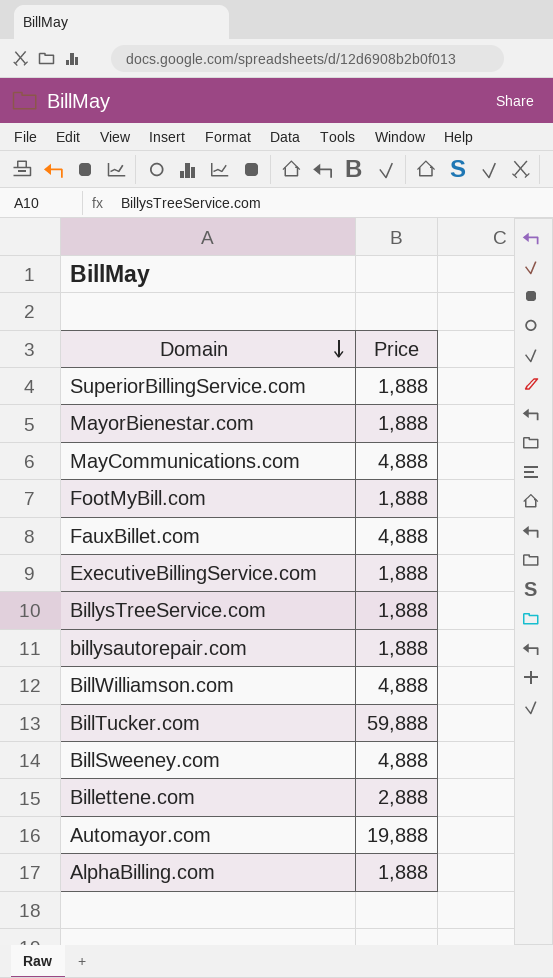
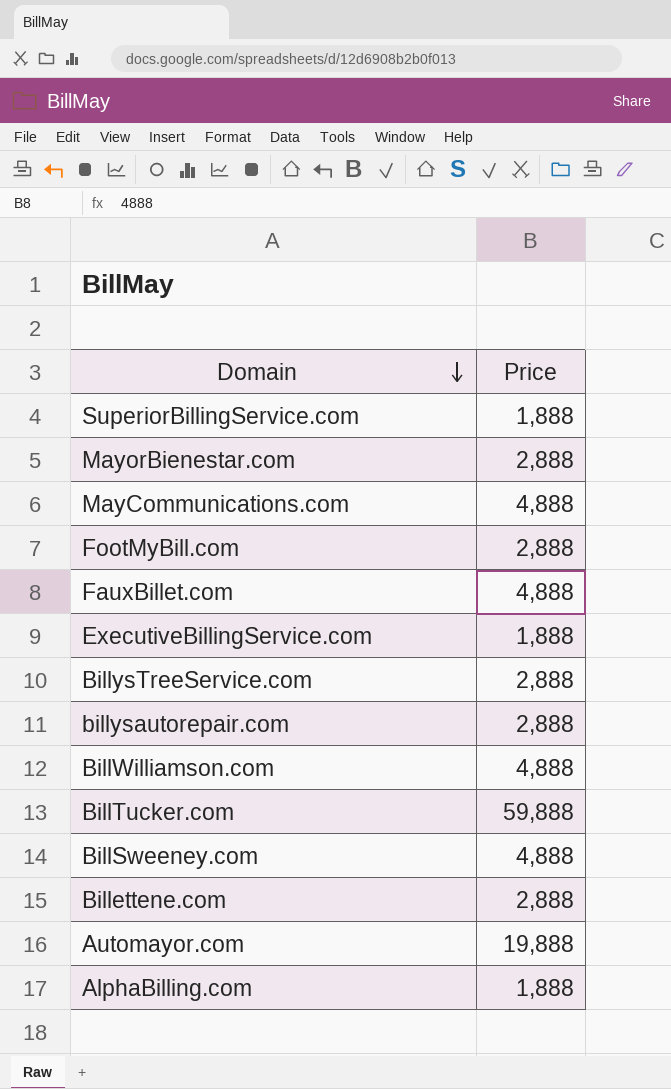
MayorBienestar.com | Price: 1,888 -> 2,888
FootMyBill.com | Price: 1,888 -> 2,888
BillysTreeService.com | Price: 1,888 -> 2,888
billysautorepair.com | Price: 1,888 -> 2,888

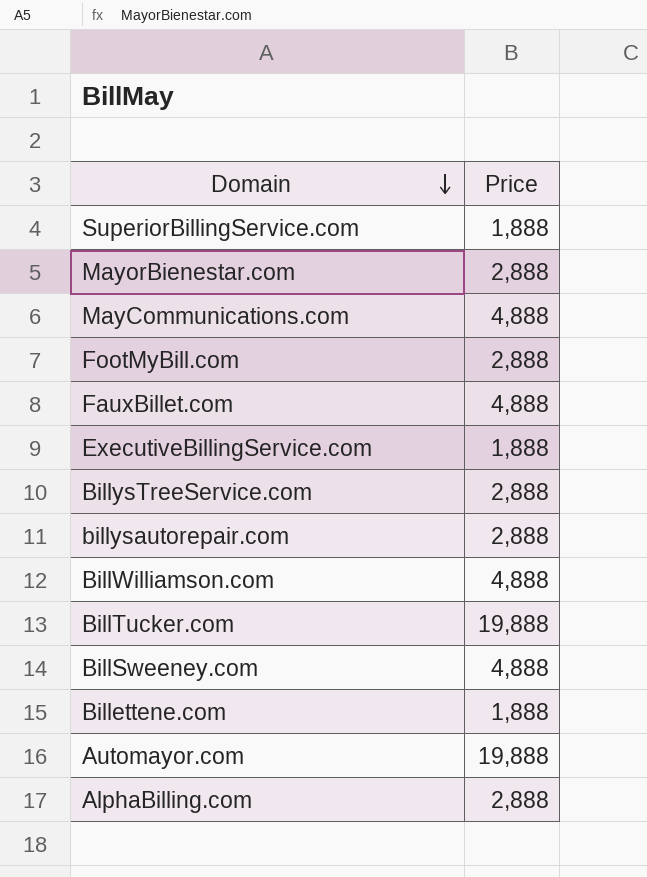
BillTucker.com | Price: 59,888 -> 19,888
Billettene.com | Price: 2,888 -> 1,888
AlphaBilling.com | Price: 1,888 -> 2,888

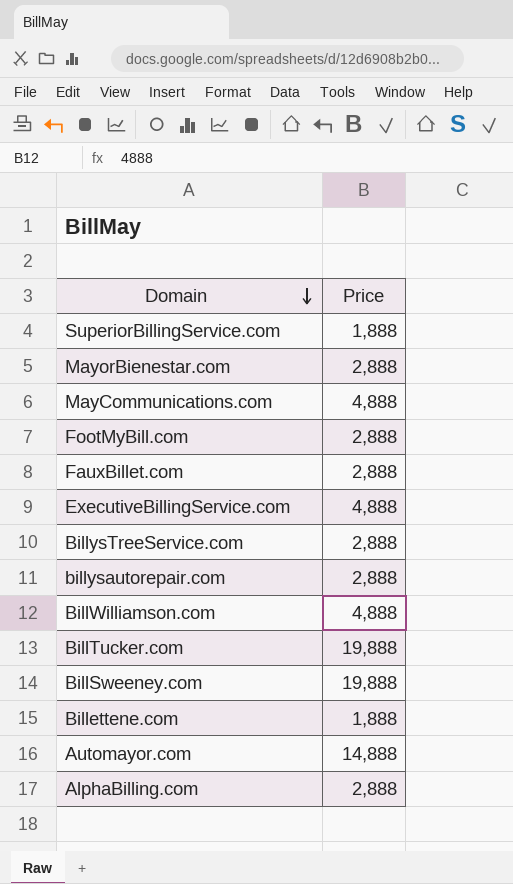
FauxBillet.com | Price: 4,888 -> 2,888
ExecutiveBillingService.com | Price: 1,888 -> 4,888
BillSweeney.com | Price: 4,888 -> 19,888
Automayor.com | Price: 19,888 -> 14,888

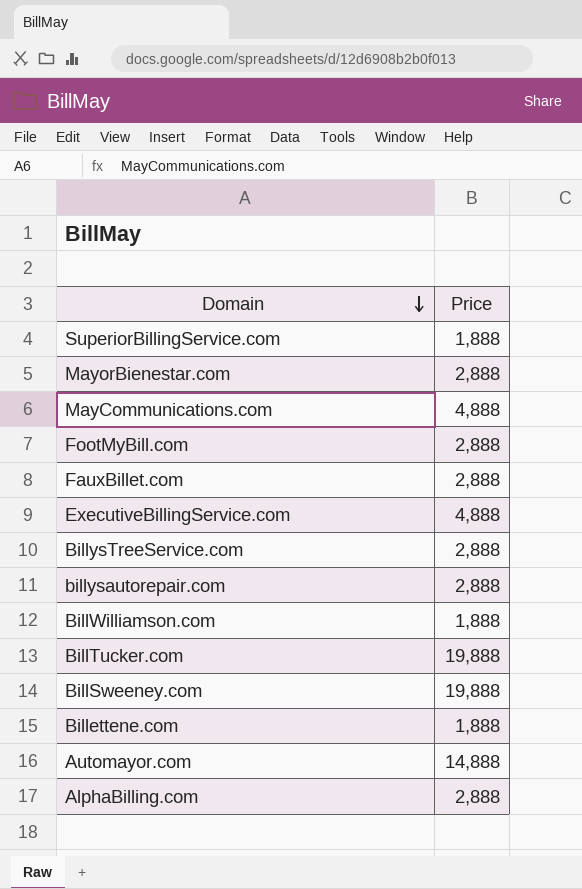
BillWilliamson.com | Price: 4,888 -> 1,888

